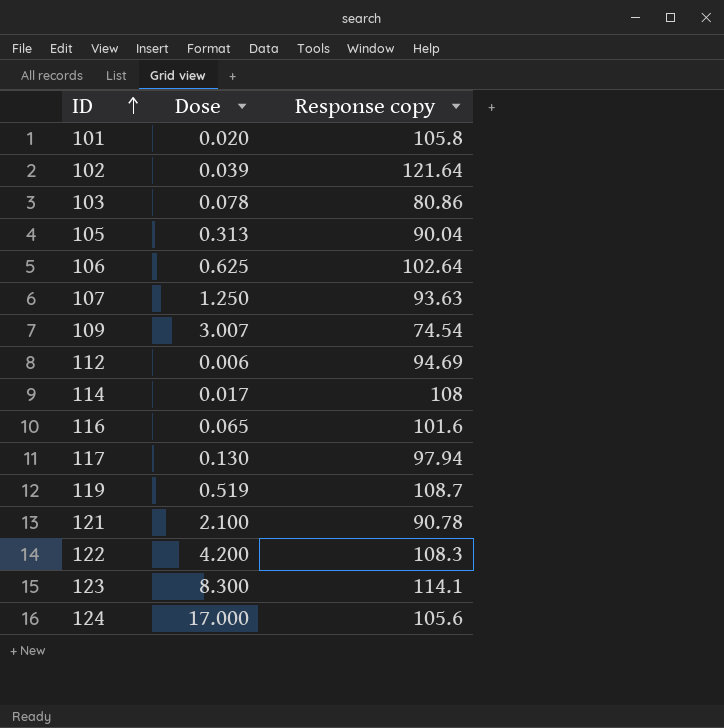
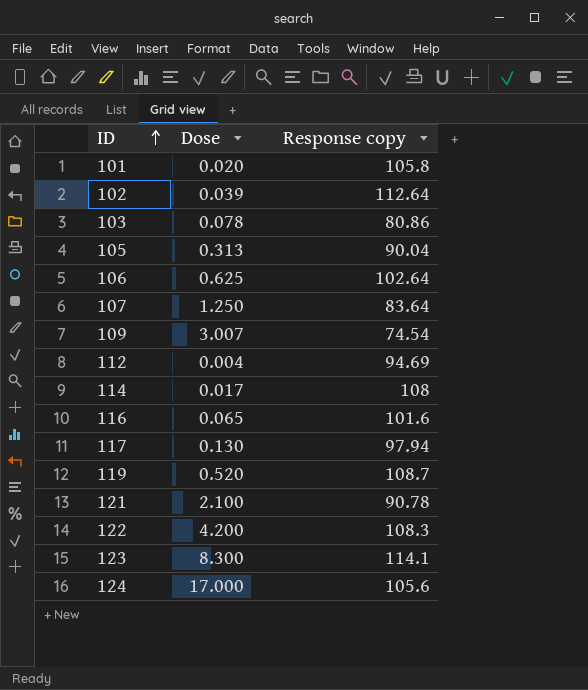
102 | Response copy: 121.64 -> 112.64
107 | Response copy: 93.63 -> 83.64
112 | Dose: 0.006 -> 0.004
119 | Dose: 0.519 -> 0.520

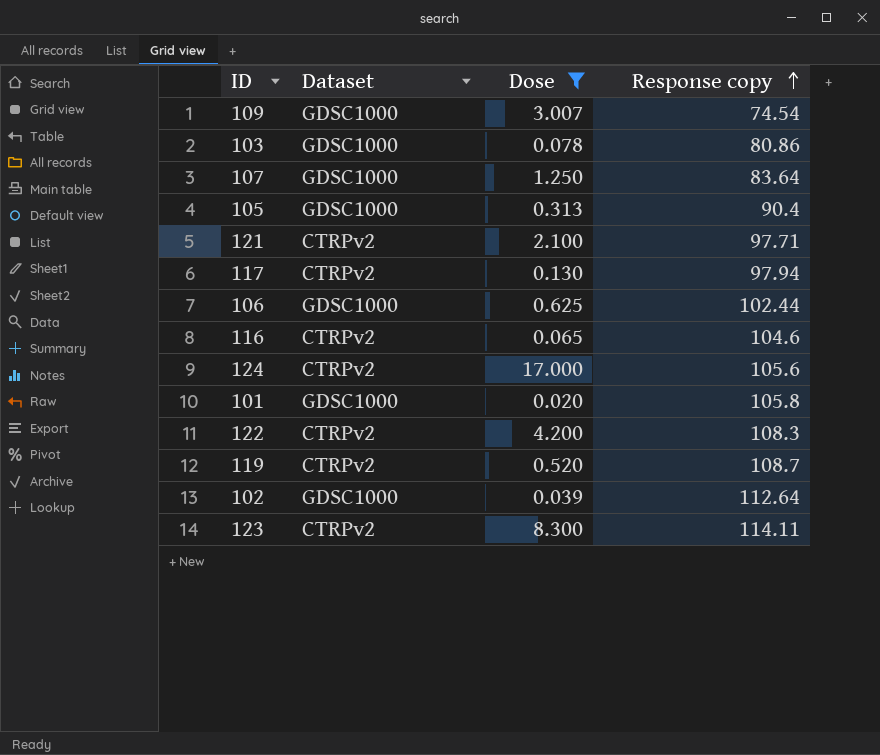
filter: none -> Dose >= 0.020
row order: ID ascending -> Response copy ascending
column Dataset | position: none -> 2
105 | Response copy: 90.04 -> 90.4
121 | Response copy: 90.78 -> 97.71
106 | Response copy: 102.64 -> 102.44
116 | Response copy: 101.6 -> 104.6
123 | Response copy: 114.1 -> 114.11

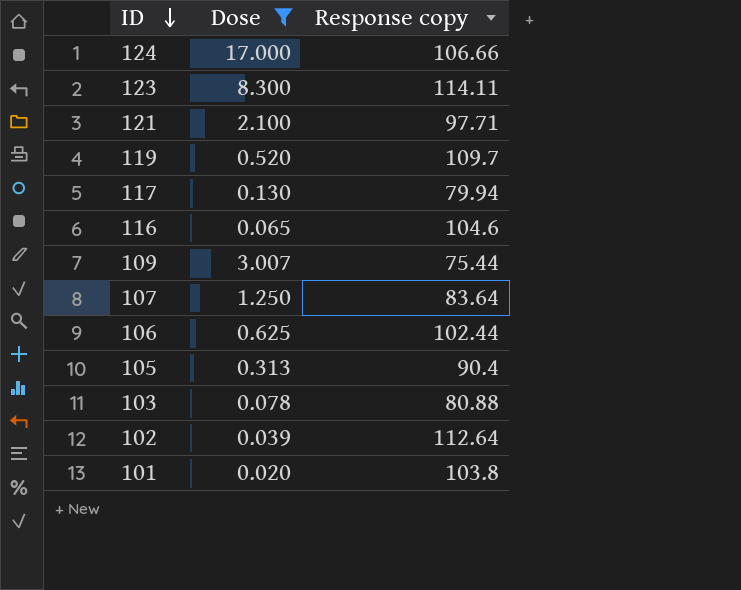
row order: Response copy ascending -> ID descending
column Dataset | position: 2 -> none
row 122: CTRPv2 | 4.200 | 108.3 -> none
124 | Response copy: 105.6 -> 106.66
119 | Response copy: 108.7 -> 109.7
117 | Response copy: 97.94 -> 79.94
109 | Response copy: 74.54 -> 75.44
103 | Response copy: 80.86 -> 80.88
101 | Response copy: 105.8 -> 103.8

